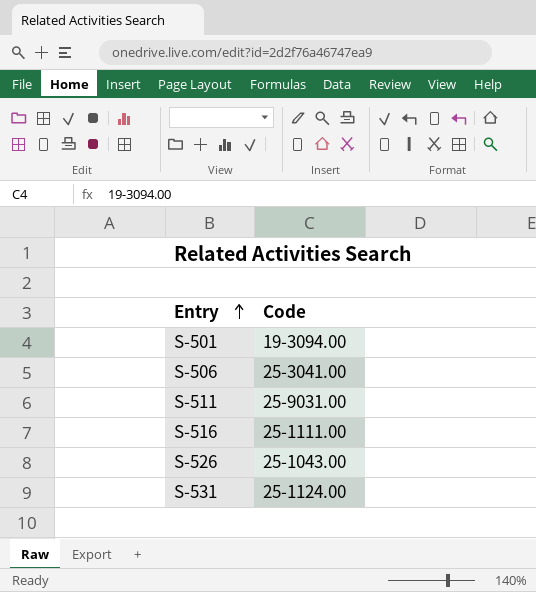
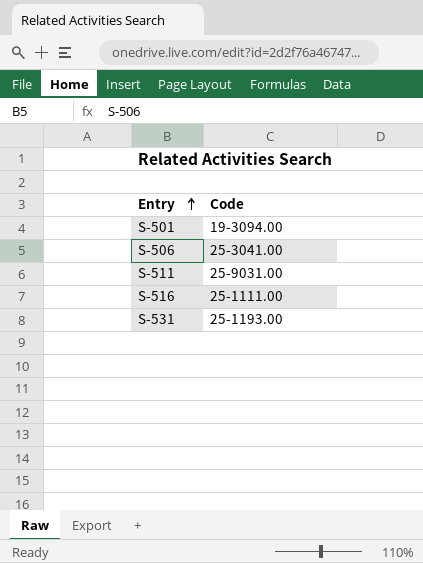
row S-526: 25-1043.00 -> none
S-531 | Code: 25-1124.00 -> 25-1193.00

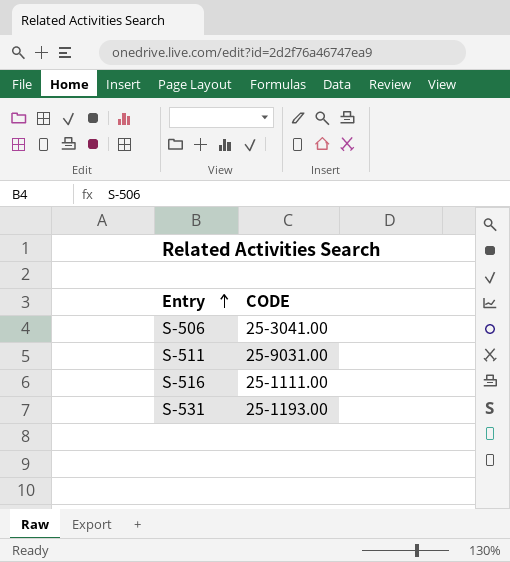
column name: Code -> CODE
row S-501: 19-3094.00 -> none

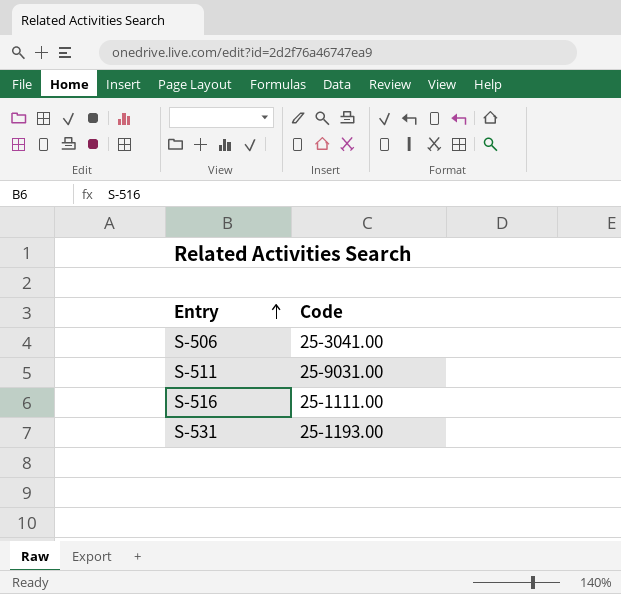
column name: CODE -> Code

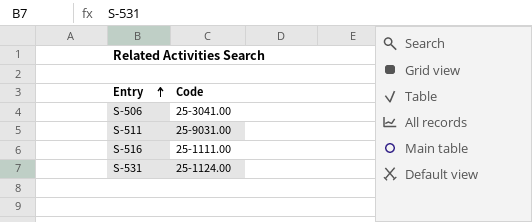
S-531 | Code: 25-1193.00 -> 25-1124.00

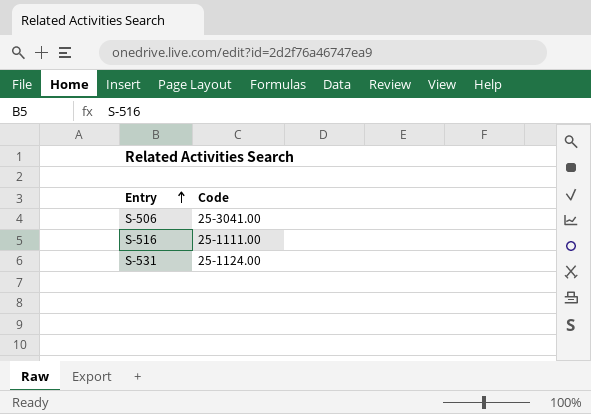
row S-511: 25-9031.00 -> none

